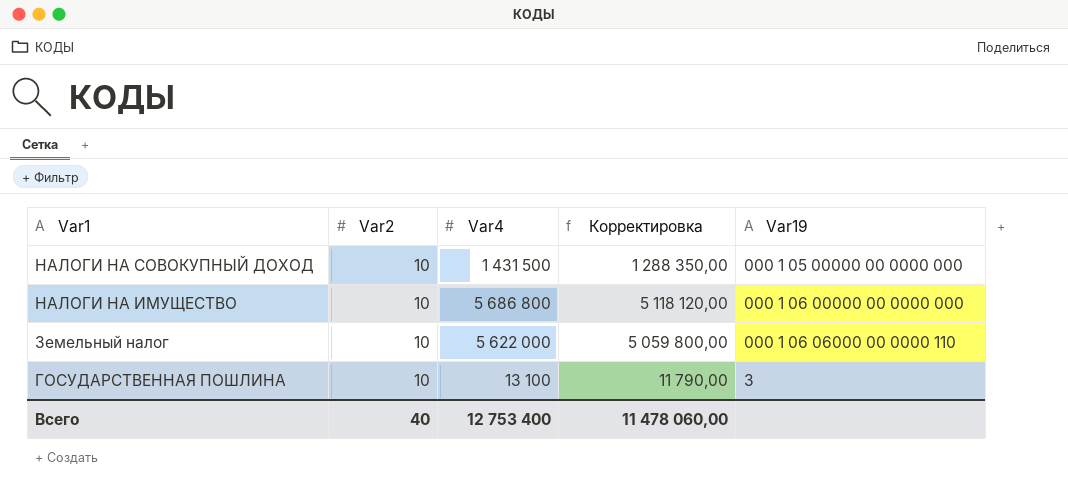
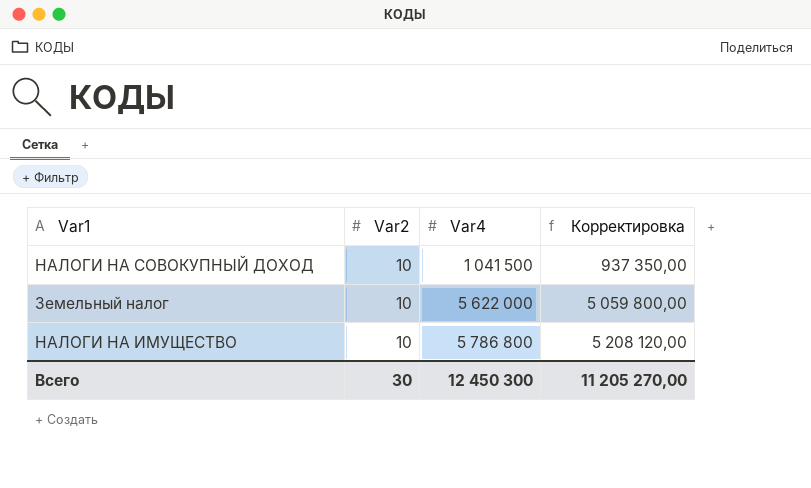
row order: Var1 descending -> Var4 ascending
column Var19 | position: 5 -> none
row ГОСУДАРСТВЕННАЯ ПОШЛИНА: 10 | 13 100 | 11 790,00 | 3 -> none
НАЛОГИ НА СОВОКУПНЫЙ ДОХОД | Var4: 1 431 500 -> 1 041 500
НАЛОГИ НА СОВОКУПНЫЙ ДОХОД | Корректировка: 1 288 350,00 -> 937 350,00
НАЛОГИ НА ИМУЩЕСТВО | Var4: 5 686 800 -> 5 786 800
НАЛОГИ НА ИМУЩЕСТВО | Корректировка: 5 118 120,00 -> 5 208 120,00
Всего | Var2: 40 -> 30
Всего | Var4: 12 753 400 -> 12 450 300
Всего | Корректировка: 11 478 060,00 -> 11 205 270,00

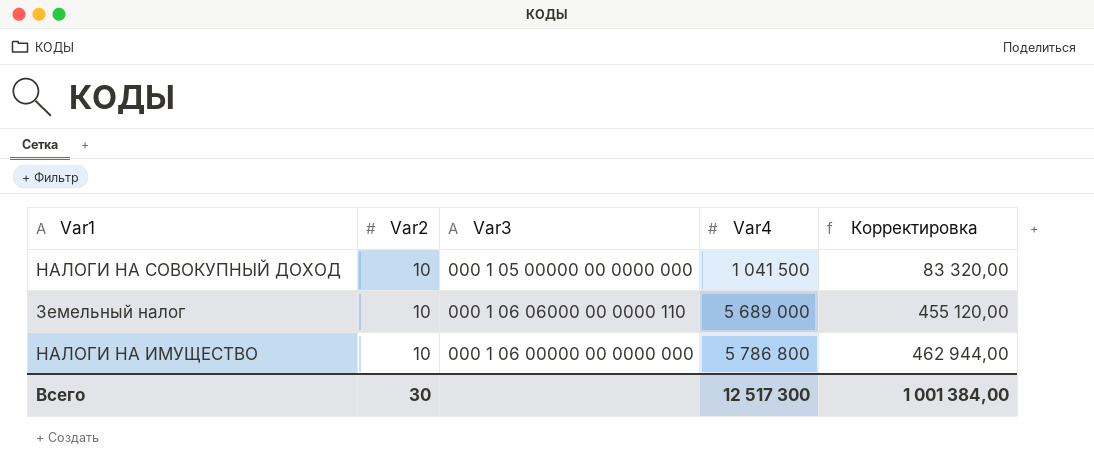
column Var3 | position: none -> 3
column Корректировка | formula: [Var4] * 0,9 -> [Var4] * 0,08
Земельный налог | Var4: 5 622 000 -> 5 689 000
Всего | Var4: 12 450 300 -> 12 517 300
Всего | Корректировка: 11 205 270,00 -> 1 001 384,00

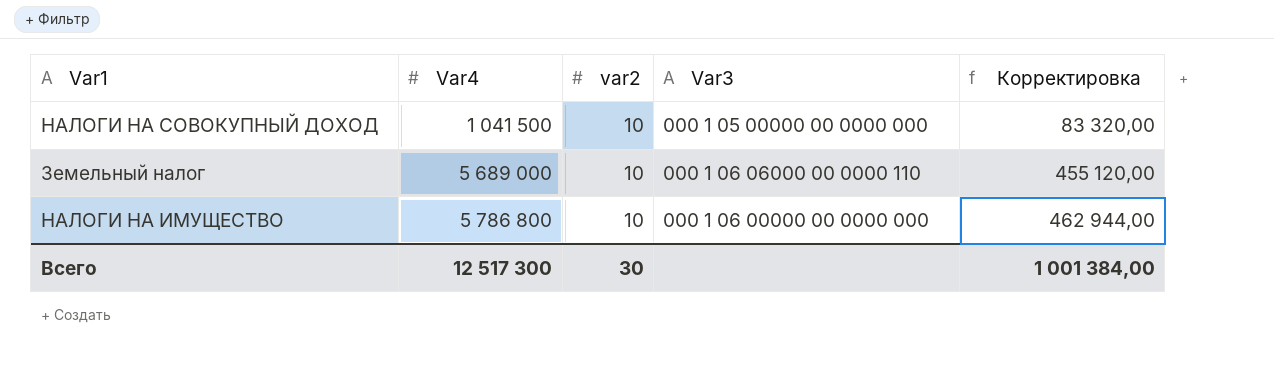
column Var4 | position: 4 -> 2
column name: Var2 -> var2

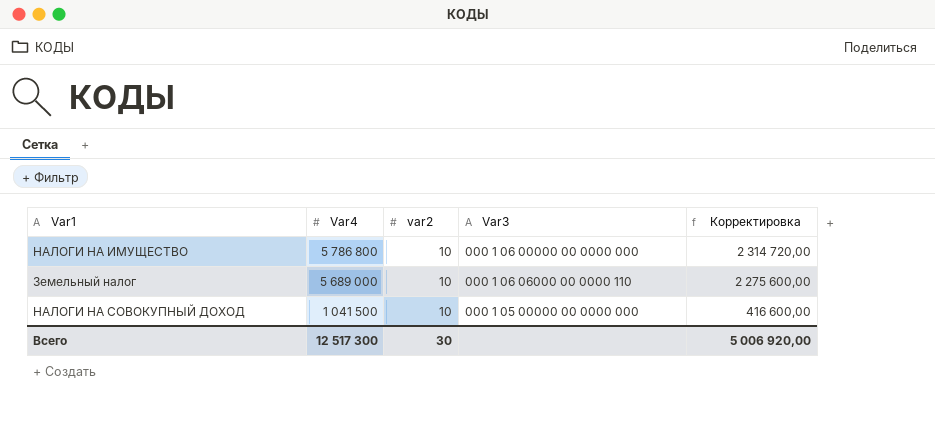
row order: Var4 ascending -> Var4 descending
column Корректировка | formula: [Var4] * 0,08 -> [Var4] * 0,4
Всего | Корректировка: 1 001 384,00 -> 5 006 920,00

